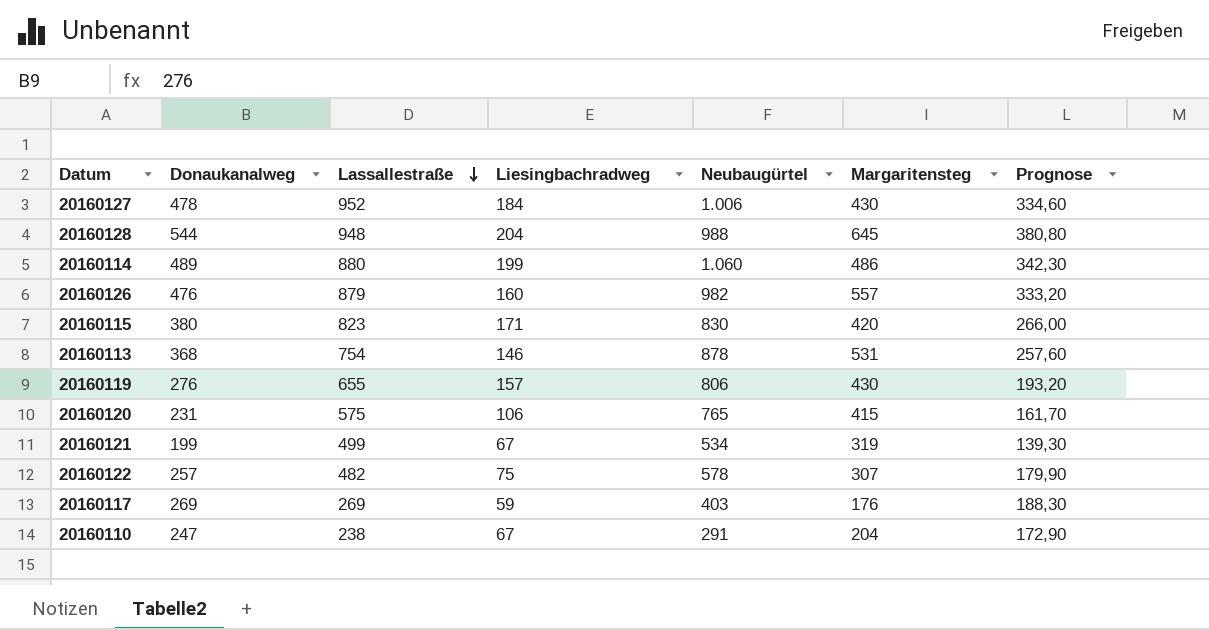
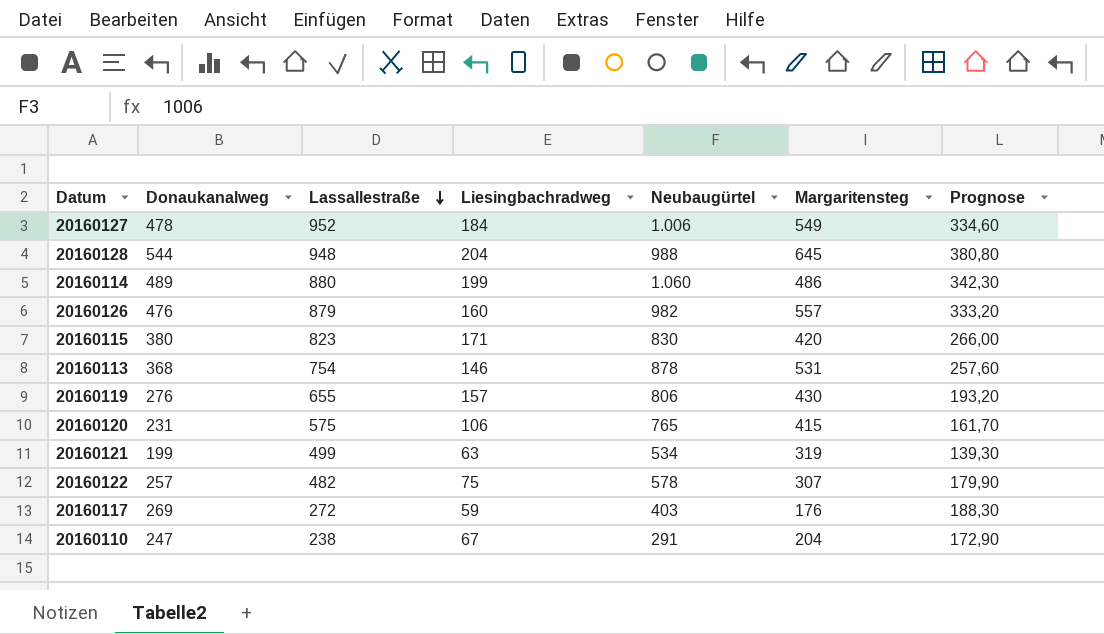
20160127 | Margaritensteg: 430 -> 549
20160121 | Liesingbachradweg: 67 -> 63
20160117 | Lassallestraße: 269 -> 272

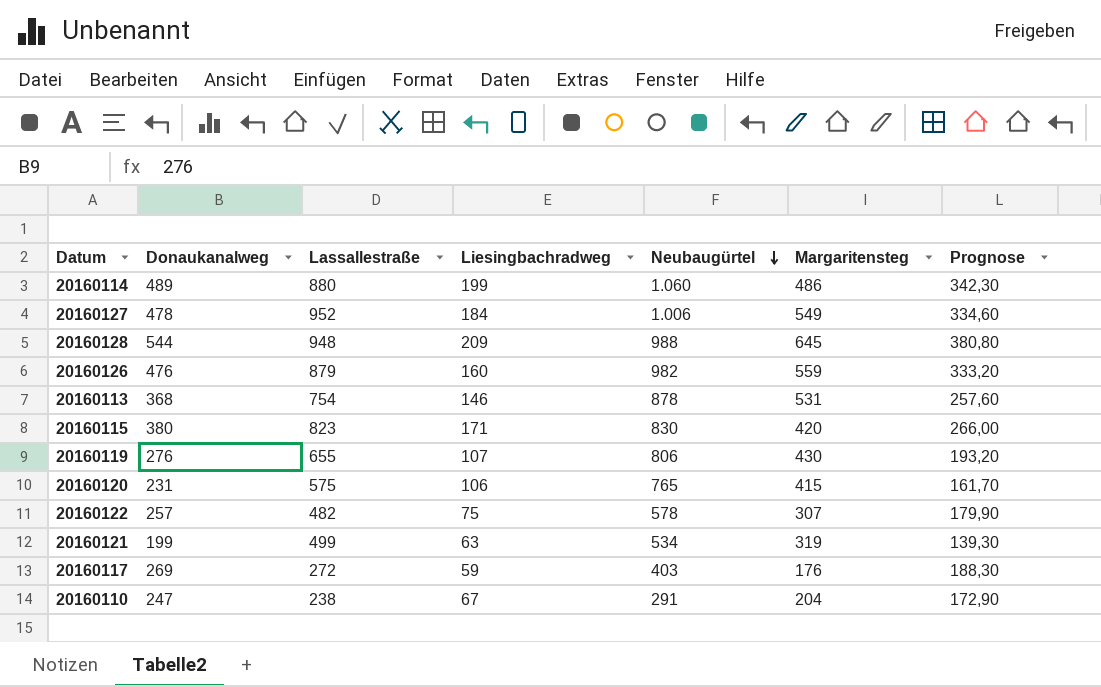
row order: Lassallestraße descending -> Neubaugürtel descending
20160128 | Liesingbachradweg: 204 -> 209
20160126 | Margaritensteg: 557 -> 559
20160119 | Liesingbachradweg: 157 -> 107

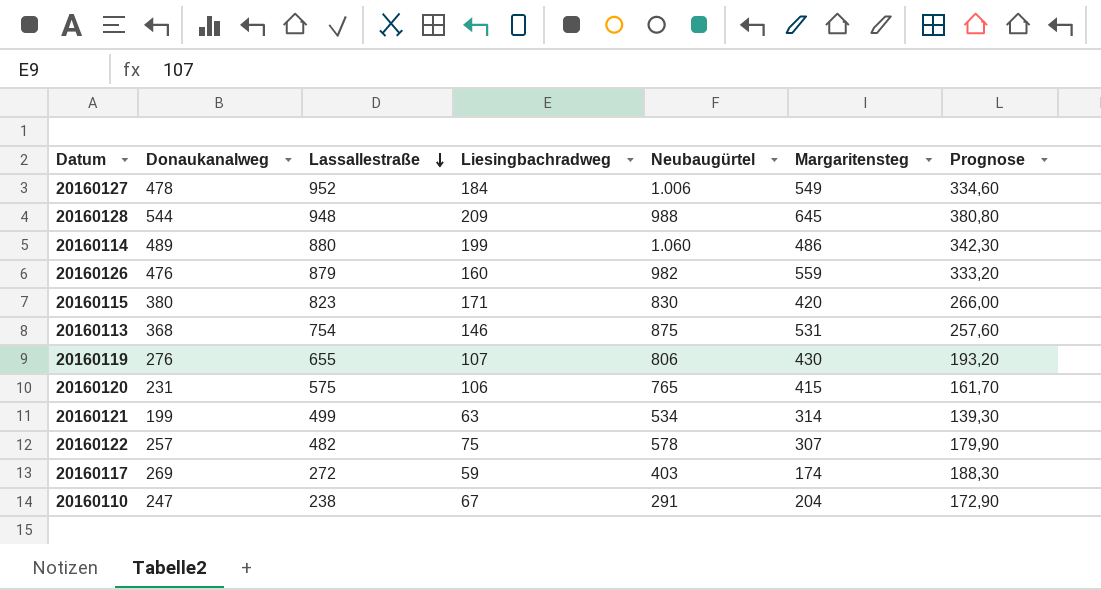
row order: Neubaugürtel descending -> Lassallestraße descending
20160113 | Neubaugürtel: 878 -> 875
20160121 | Margaritensteg: 319 -> 314
20160117 | Margaritensteg: 176 -> 174

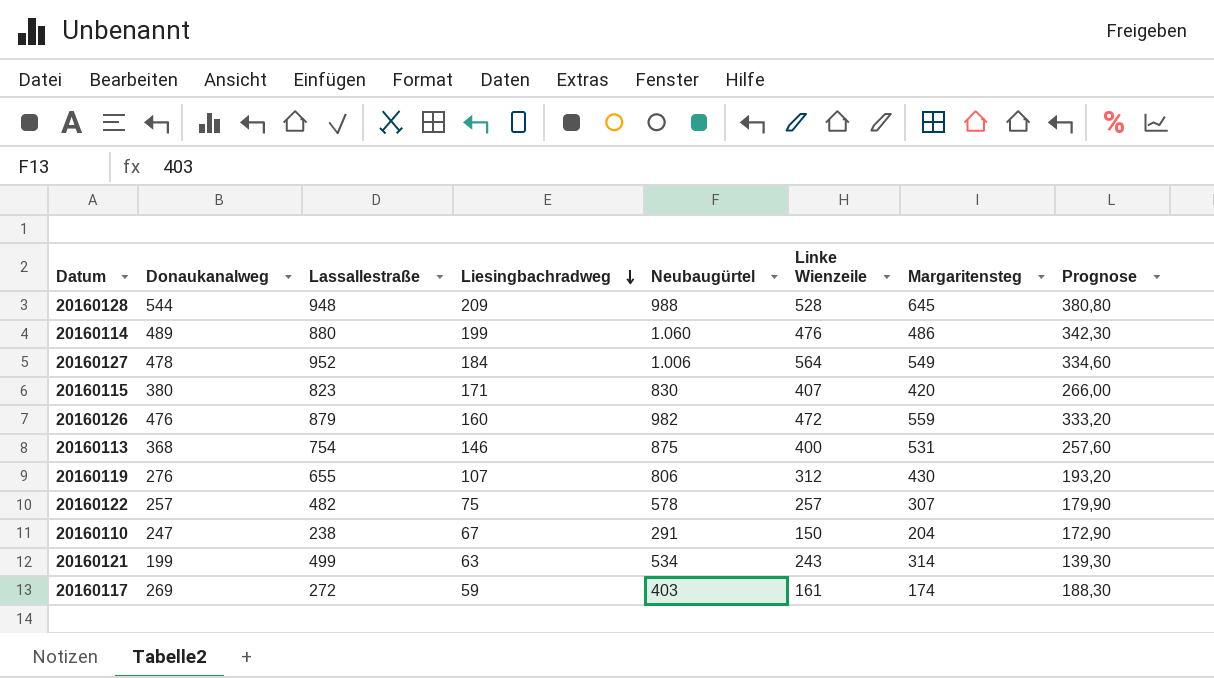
row order: Lassallestraße descending -> Liesingbachradweg descending
column Linke Wienzeile | position: none -> 6
row 20160120: 231 | 575 | 106 | 765 | 415 | 161,70 -> none

